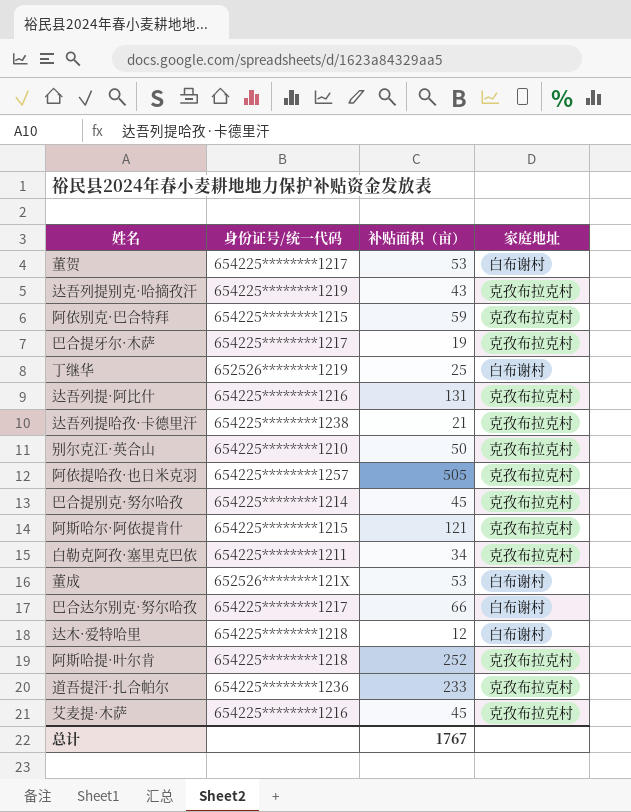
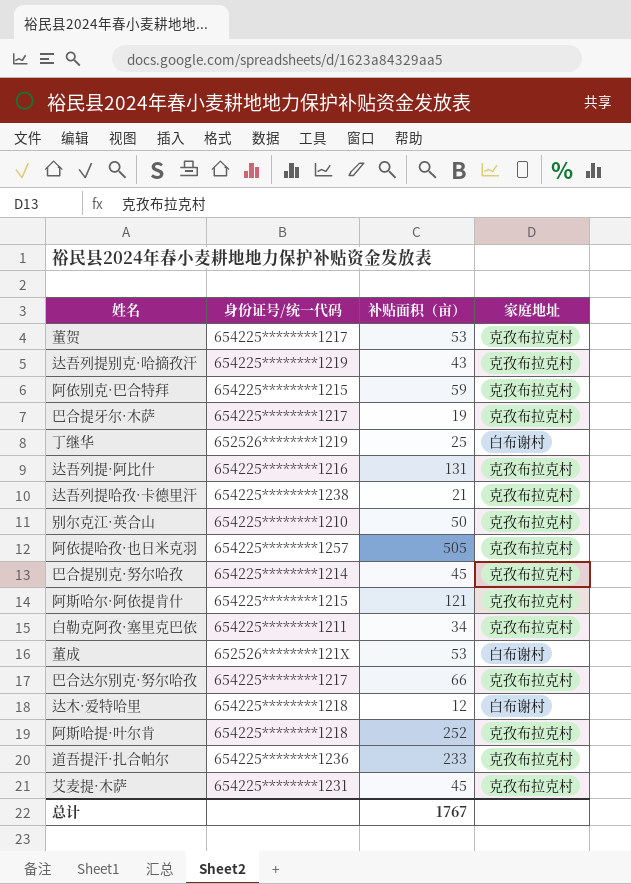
董贺 | 家庭地址: 白布谢村 -> 克孜布拉克村
巴合达尔别克·努尔哈孜 | 家庭地址: 白布谢村 -> 克孜布拉克村
艾麦提·木萨 | 身份证号/统一代码: 654225********1216 -> 654225********1231

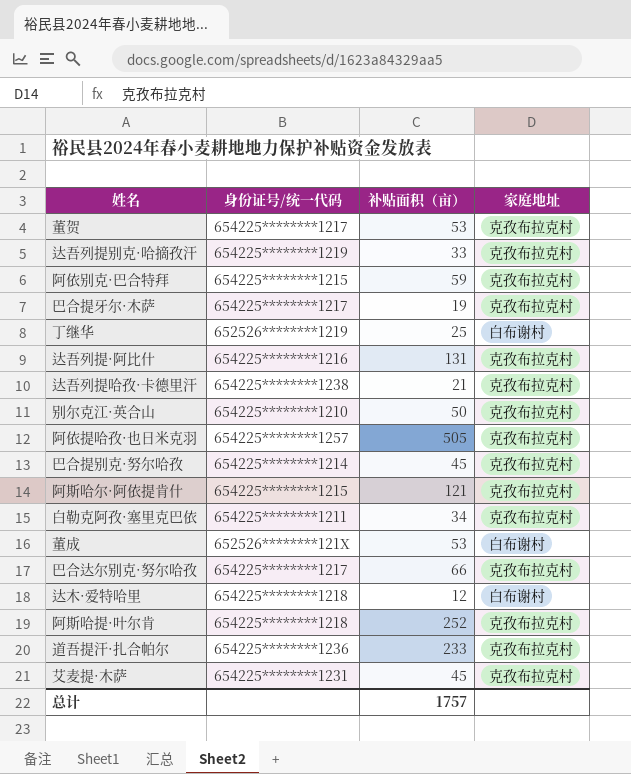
达吾列提别克·哈摘孜汗 | 补贴面积（亩）: 43 -> 33
总计 | 补贴面积（亩）: 1767 -> 1757

